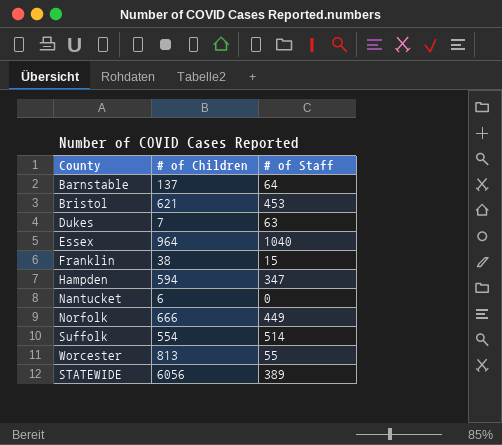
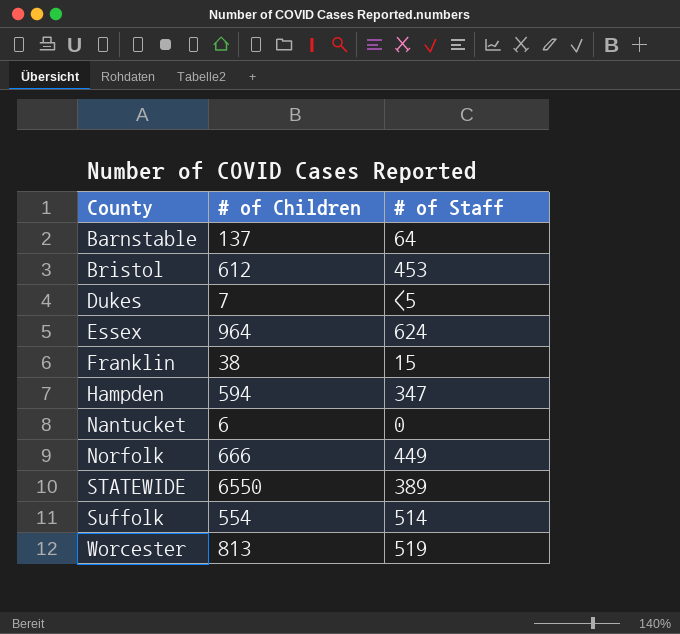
row order: none -> County ascending
Bristol | # of Children: 621 -> 612
Dukes | # of Staff: 63 -> <5
Essex | # of Staff: 1040 -> 624
STATEWIDE | # of Children: 6056 -> 6550
Worcester | # of Staff: 55 -> 519

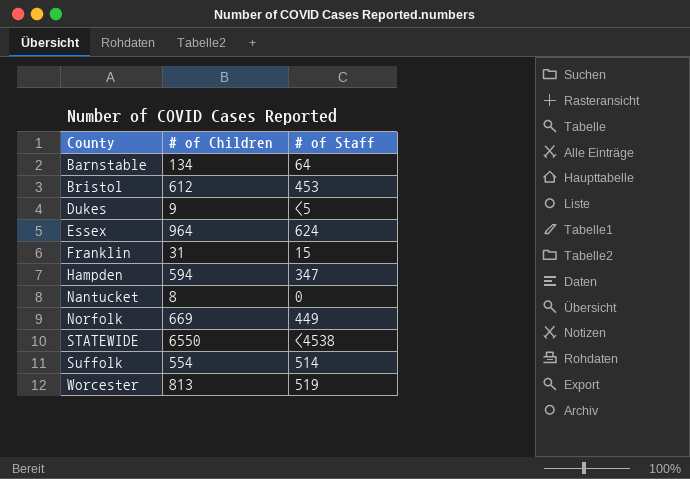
Barnstable | # of Children: 137 -> 134
Dukes | # of Children: 7 -> 9
Franklin | # of Children: 38 -> 31
Nantucket | # of Children: 6 -> 8
Norfolk | # of Children: 666 -> 669
STATEWIDE | # of Staff: 389 -> <4538

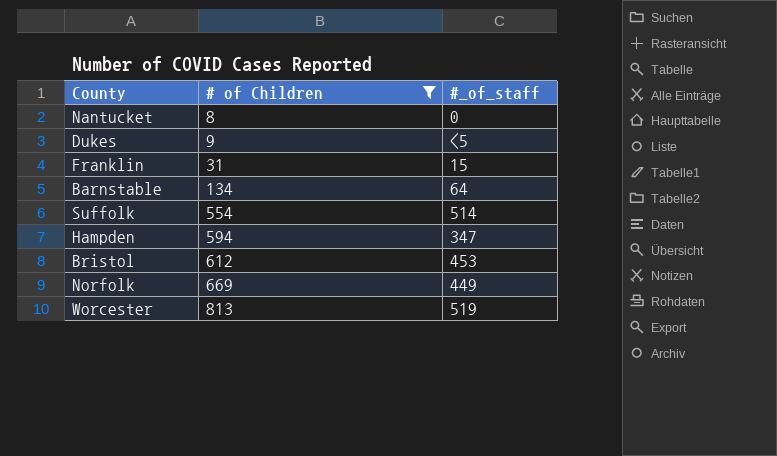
filter: none -> # of Children <= 813
row order: County ascending -> # of Children ascending
column name: # of Staff -> #_of_staff

